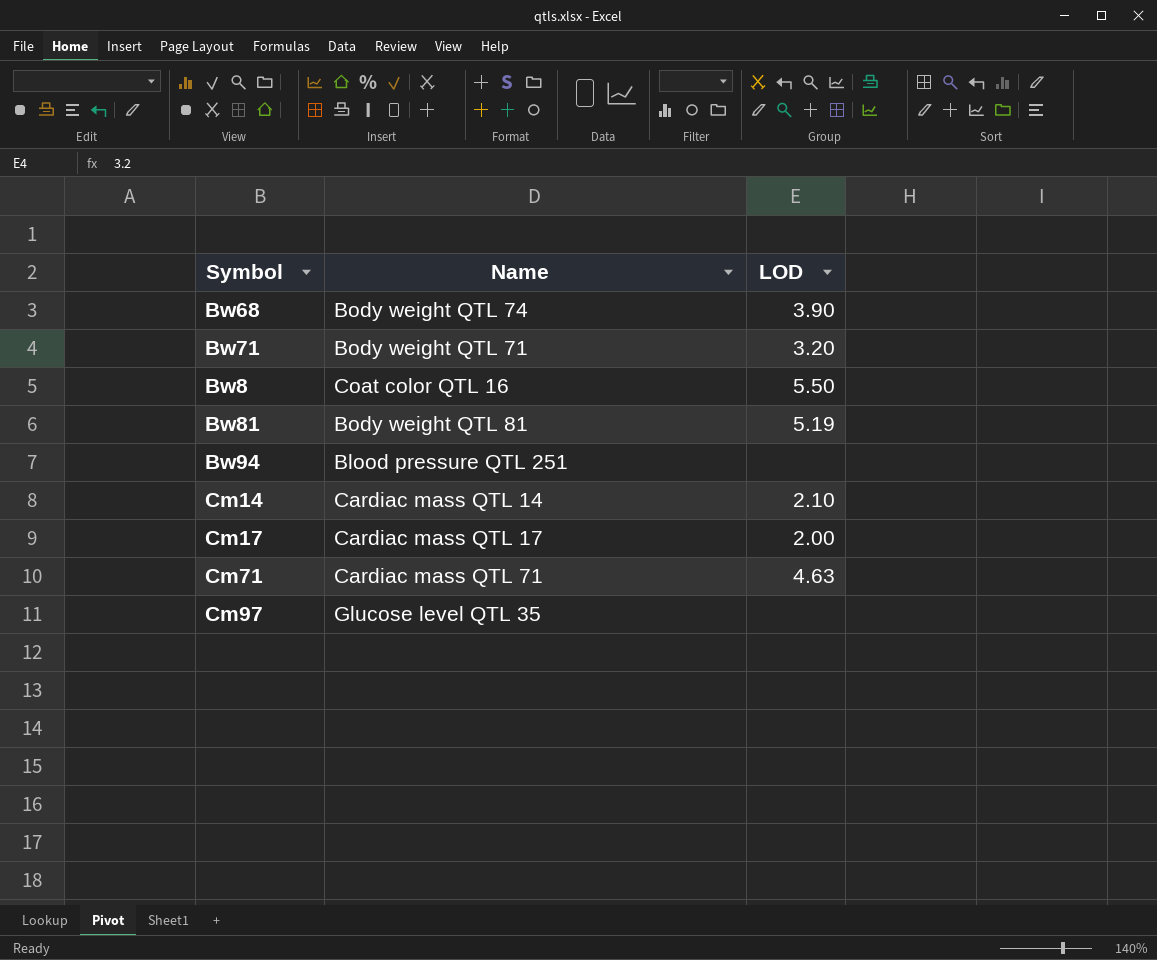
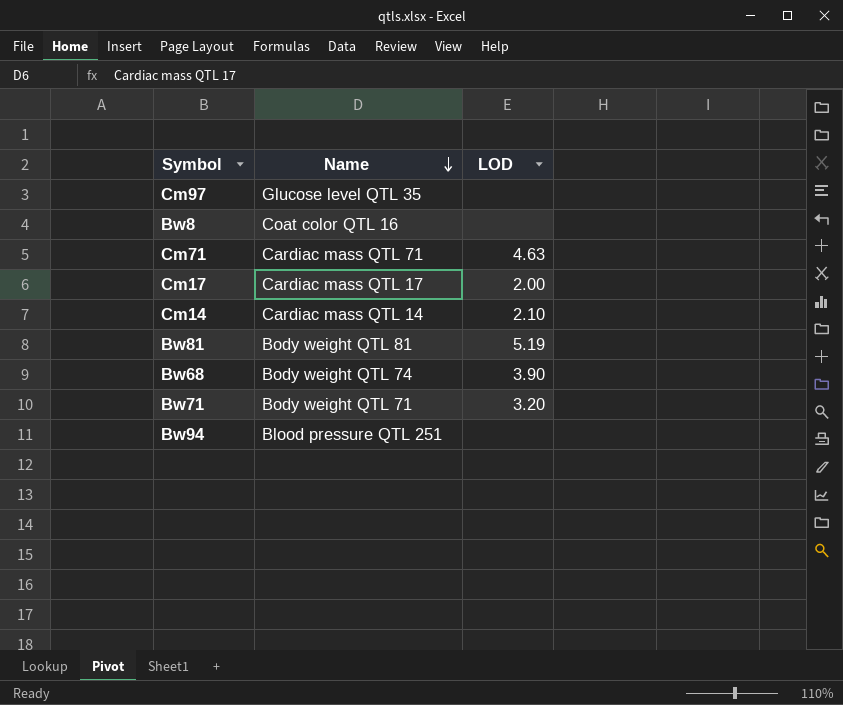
row order: none -> Name descending
Bw8 | LOD: 5.50 -> none

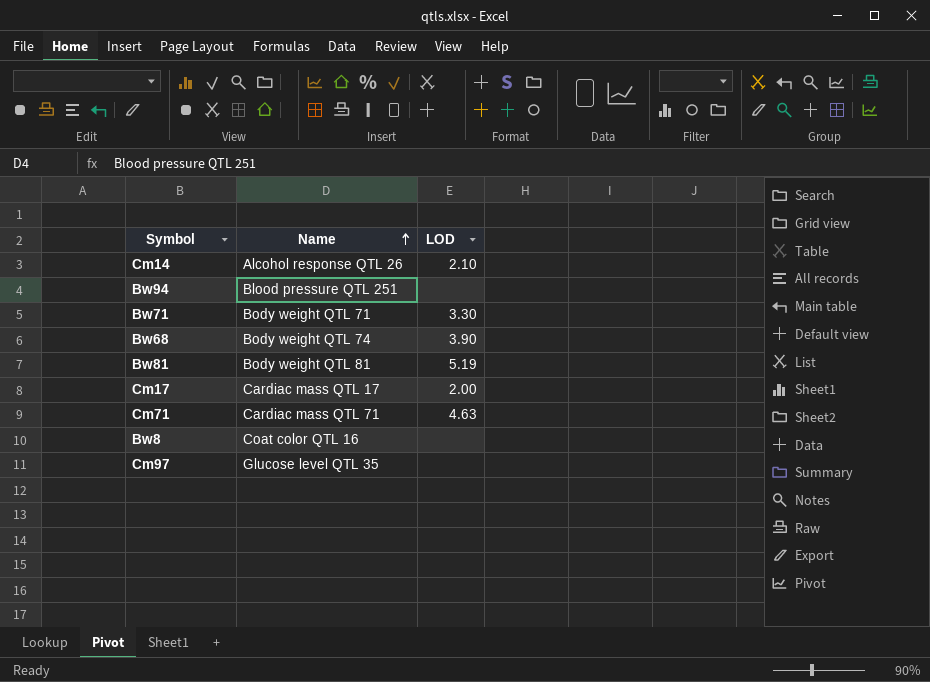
row order: Name descending -> Name ascending
Cm14 | Name: Cardiac mass QTL 14 -> Alcohol response QTL 26
Bw71 | LOD: 3.20 -> 3.30

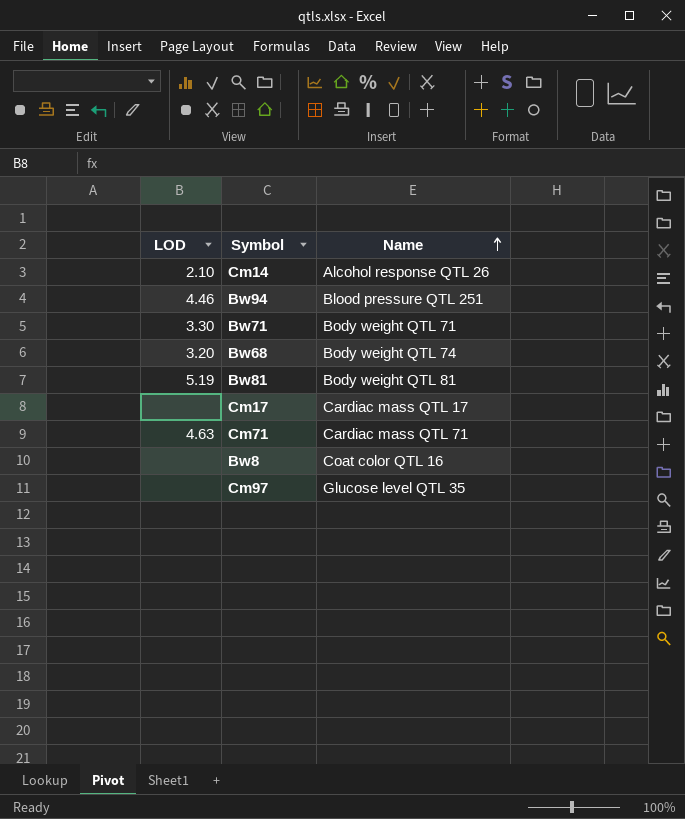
column LOD | position: 3 -> 1
Bw94 | LOD: none -> 4.46
Bw68 | LOD: 3.90 -> 3.20
Cm17 | LOD: 2.00 -> none

